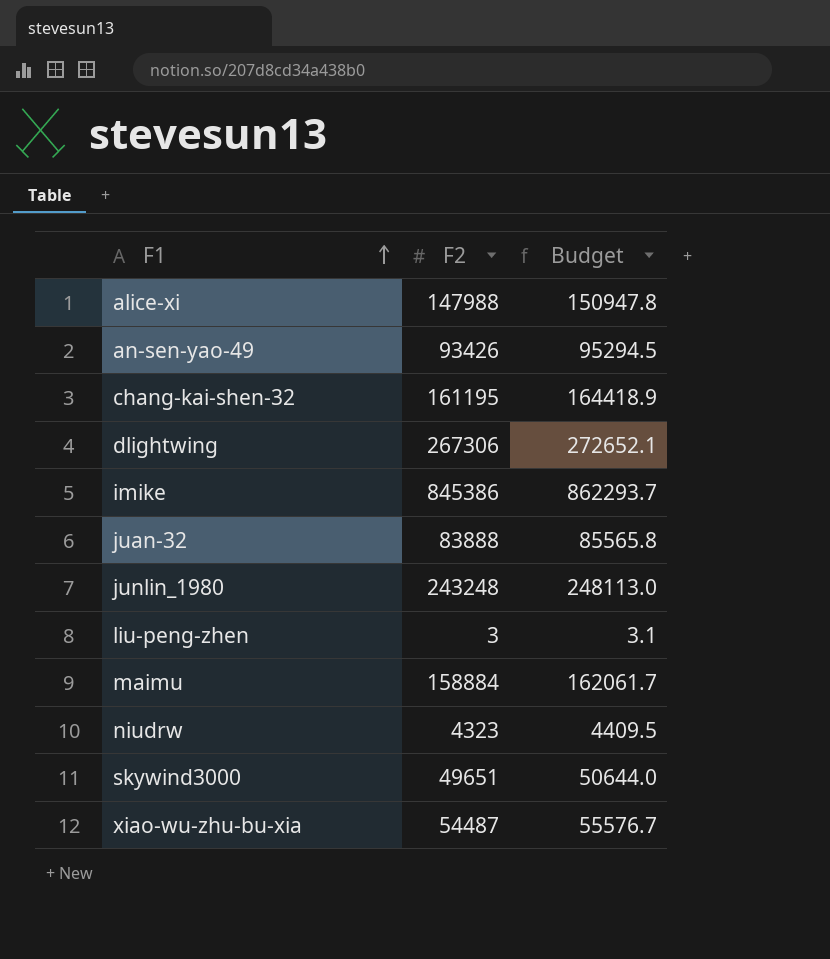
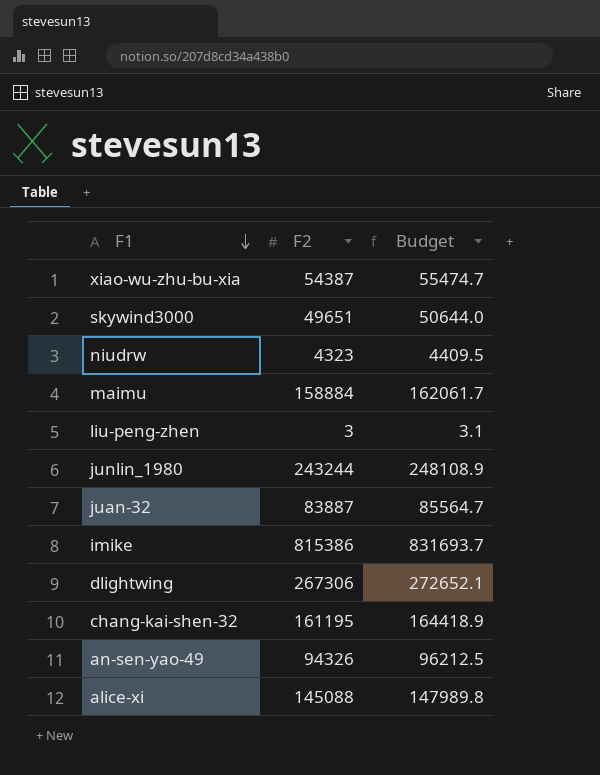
row order: F1 ascending -> F1 descending
xiao-wu-zhu-bu-xia | F2: 54487 -> 54387
xiao-wu-zhu-bu-xia | Budget: 55576.7 -> 55474.7
junlin_1980 | F2: 243248 -> 243244
junlin_1980 | Budget: 248113.0 -> 248108.9
juan-32 | F2: 83888 -> 83887
juan-32 | Budget: 85565.8 -> 85564.7
imike | F2: 845386 -> 815386
imike | Budget: 862293.7 -> 831693.7
an-sen-yao-49 | F2: 93426 -> 94326
an-sen-yao-49 | Budget: 95294.5 -> 96212.5
alice-xi | F2: 147988 -> 145088
alice-xi | Budget: 150947.8 -> 147989.8

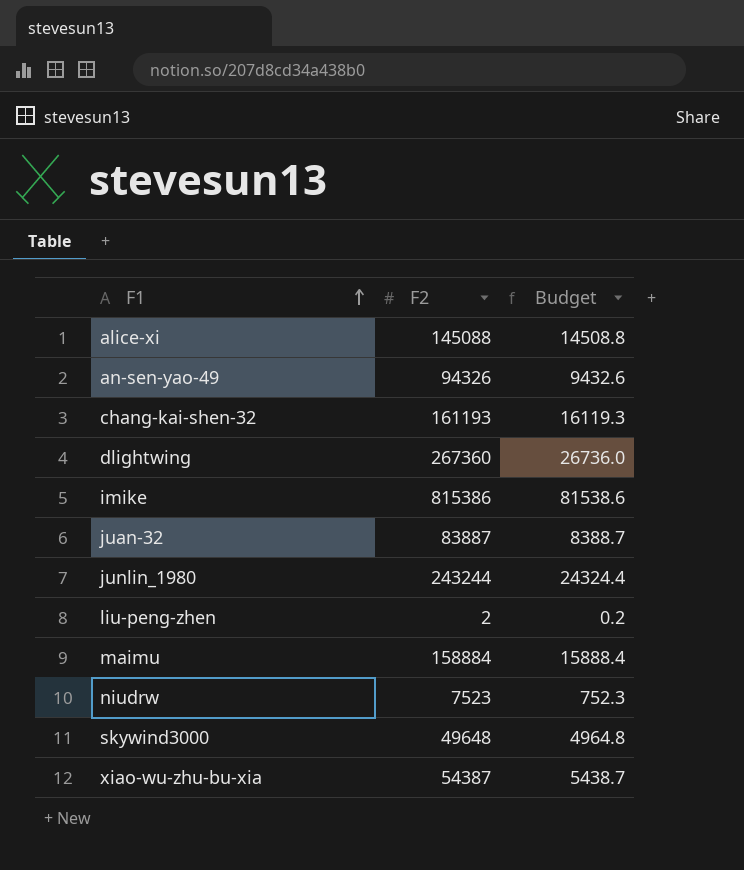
row order: F1 descending -> F1 ascending
column Budget | formula: [F2] * 1.02 -> [F2] * 0.1
chang-kai-shen-32 | F2: 161195 -> 161193
dlightwing | F2: 267306 -> 267360
liu-peng-zhen | F2: 3 -> 2
niudrw | F2: 4323 -> 7523
skywind3000 | F2: 49651 -> 49648

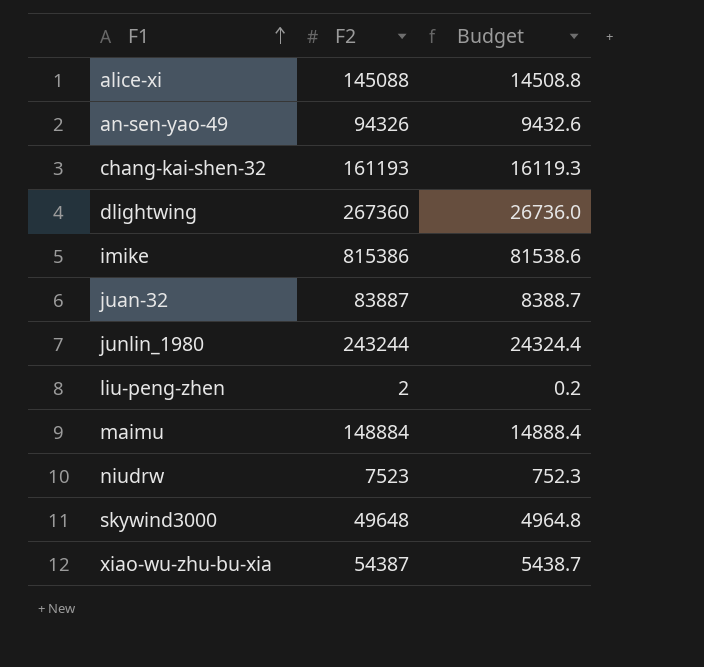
maimu | F2: 158884 -> 148884
maimu | Budget: 15888.4 -> 14888.4

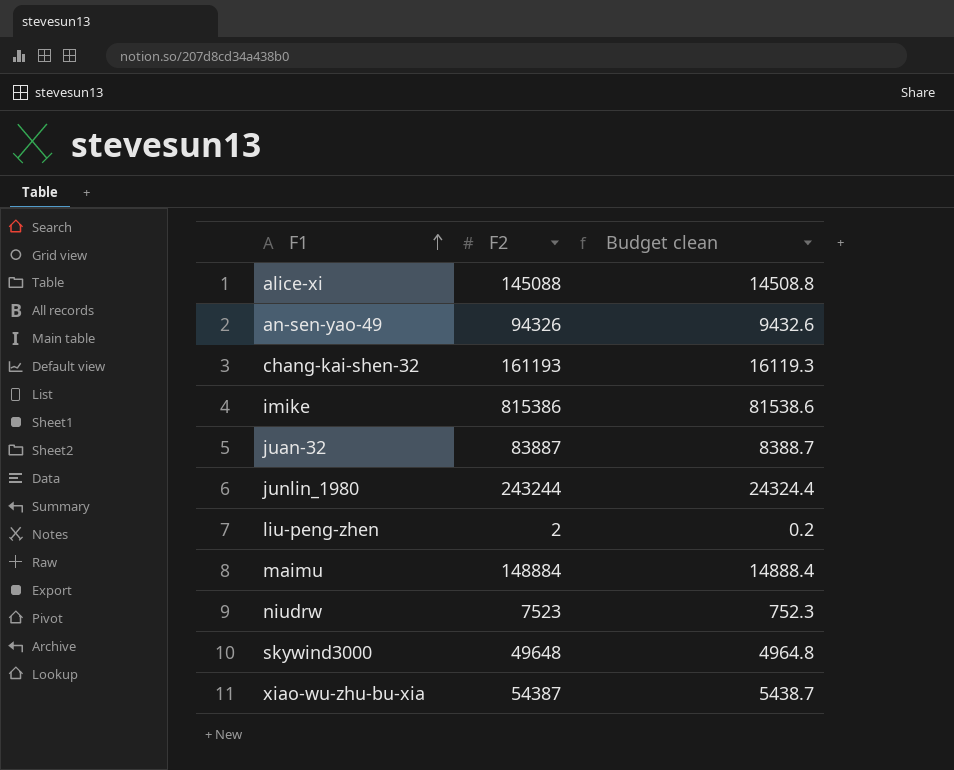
column name: Budget -> Budget clean
row dlightwing: 267360 | 26736.0 -> none

